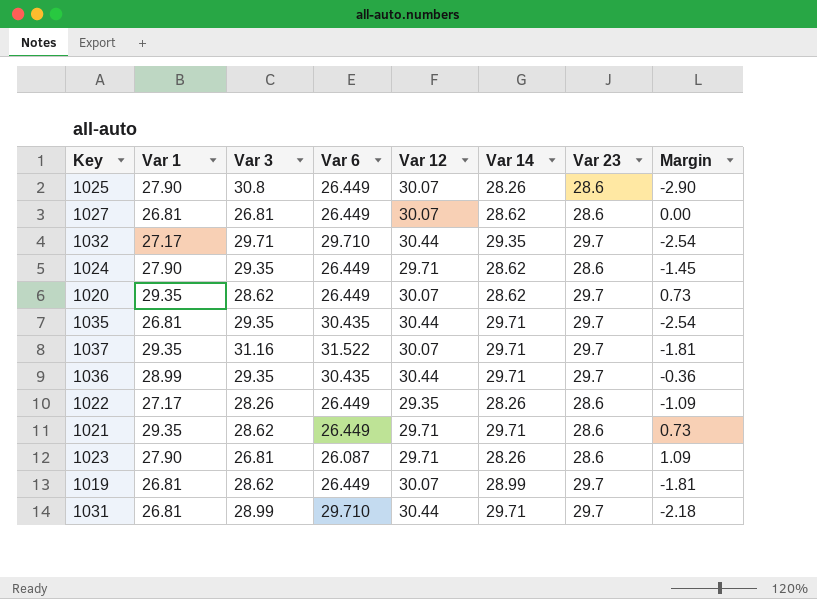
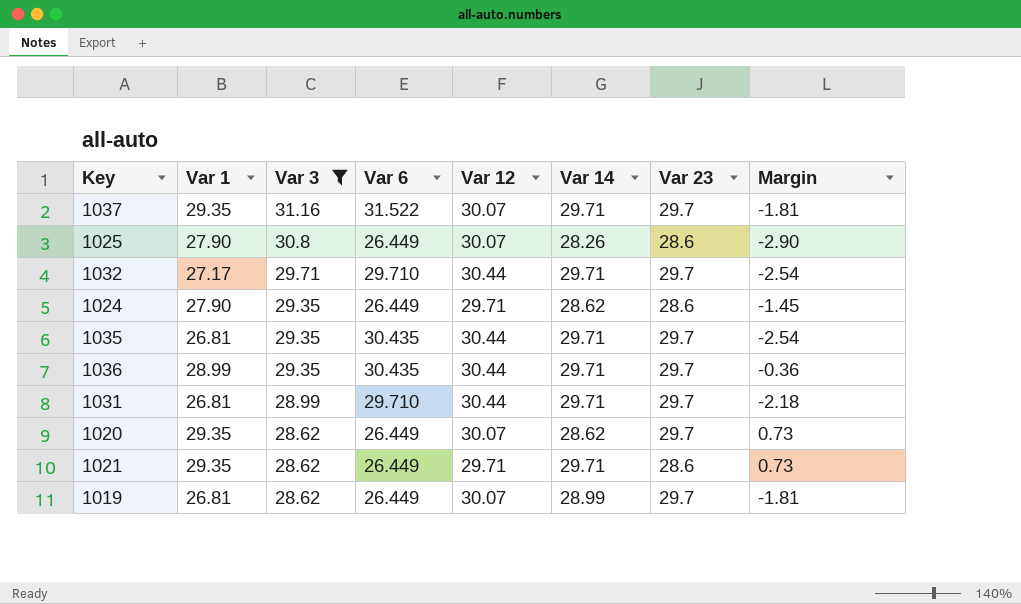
filter: none -> Var 3 >= 28.62
row order: none -> Var 3 descending
1032 | Var 14: 29.35 -> 29.71

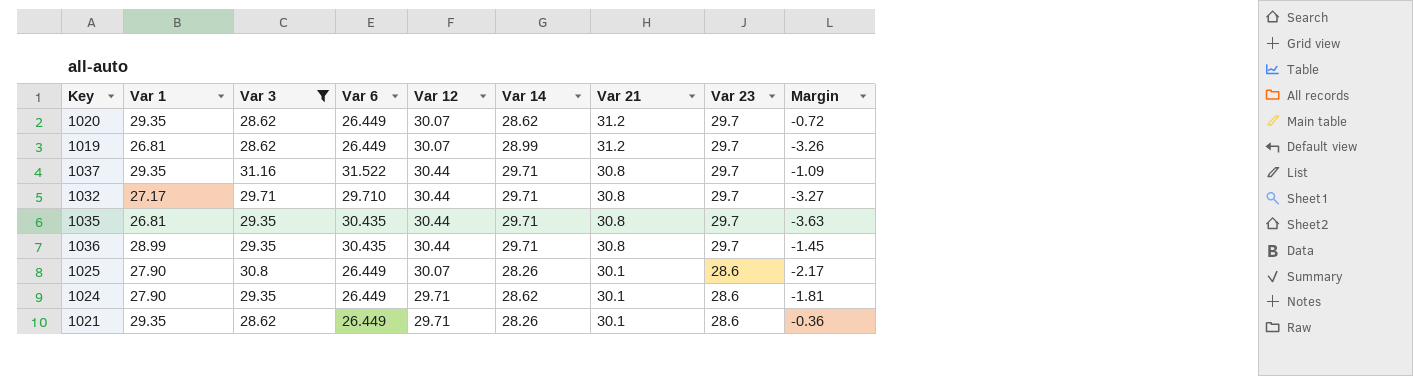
row order: Var 3 descending -> Var 21 descending
column Var 21 | position: none -> 7
column Margin | formula: [Var 1] - [Var 3] -> [Var 1] - [Var 12]
row 1031: 26.81 | 28.99 | 29.710 | 30.44 | 29.71 | 29.7 | -2.18 -> none
1037 | Var 12: 30.07 -> 30.44
1021 | Var 14: 29.71 -> 28.26

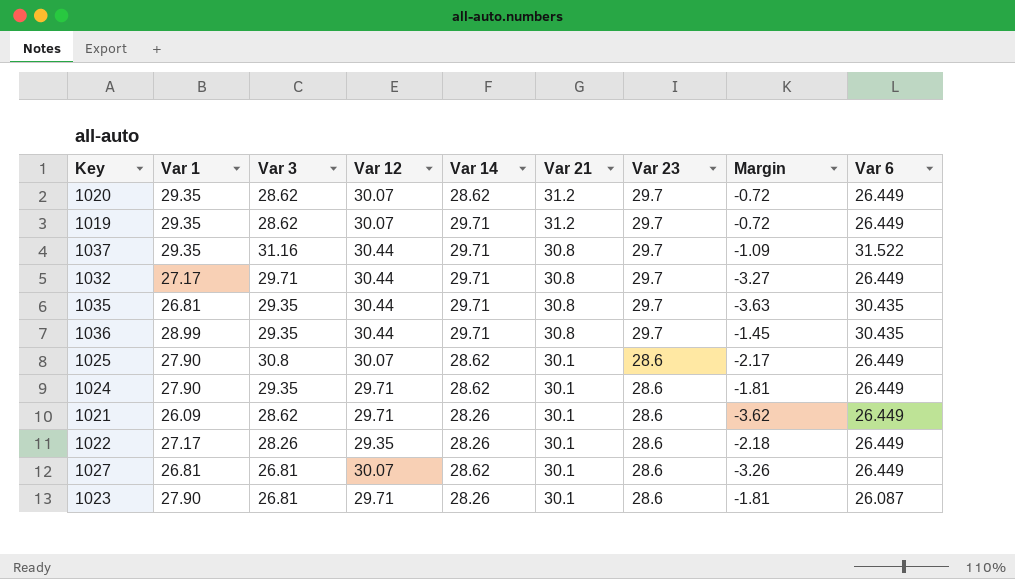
filter: Var 3 >= 28.62 -> none
column Var 6 | position: 4 -> 9
1019 | Var 1: 26.81 -> 29.35
1019 | Var 14: 28.99 -> 29.71
1019 | Margin: -3.26 -> -0.72
1032 | Var 6: 29.710 -> 26.449
1025 | Var 14: 28.26 -> 28.62
1021 | Var 1: 29.35 -> 26.09
1021 | Margin: -0.36 -> -3.62

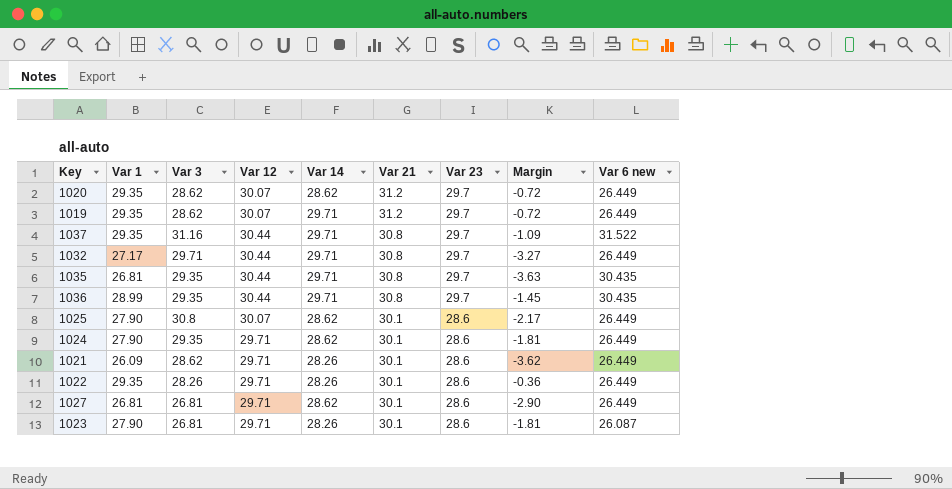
column name: Var 6 -> Var 6 new
1022 | Var 1: 27.17 -> 29.35
1022 | Var 12: 29.35 -> 29.71
1022 | Margin: -2.18 -> -0.36
1027 | Var 12: 30.07 -> 29.71
1027 | Margin: -3.26 -> -2.90

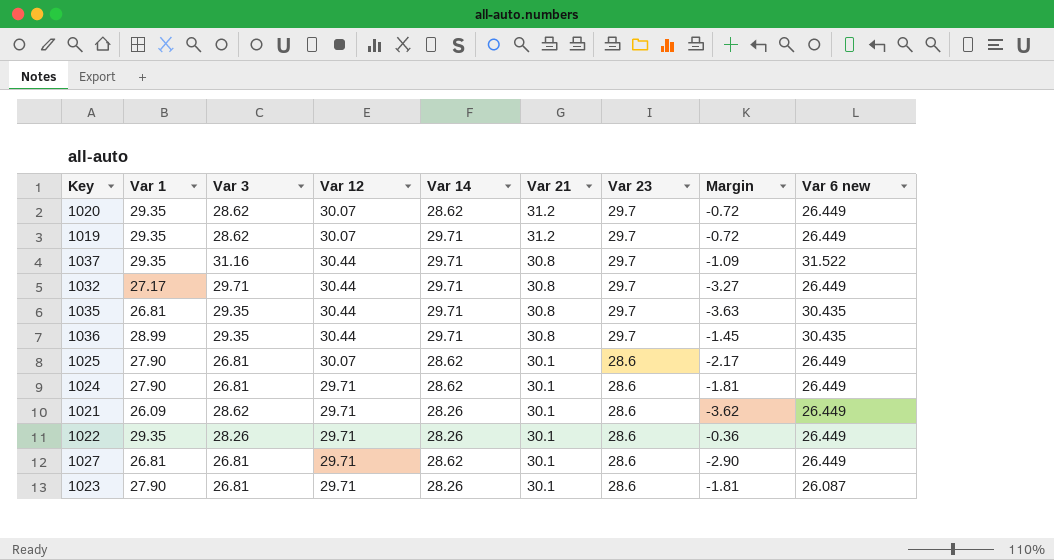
1025 | Var 3: 30.8 -> 26.81
1024 | Var 3: 29.35 -> 26.81

